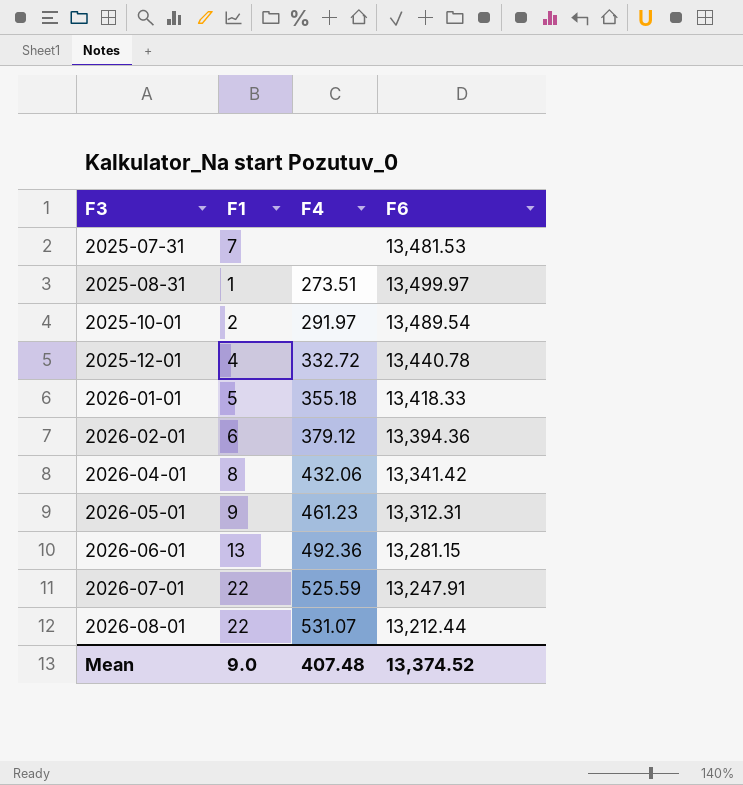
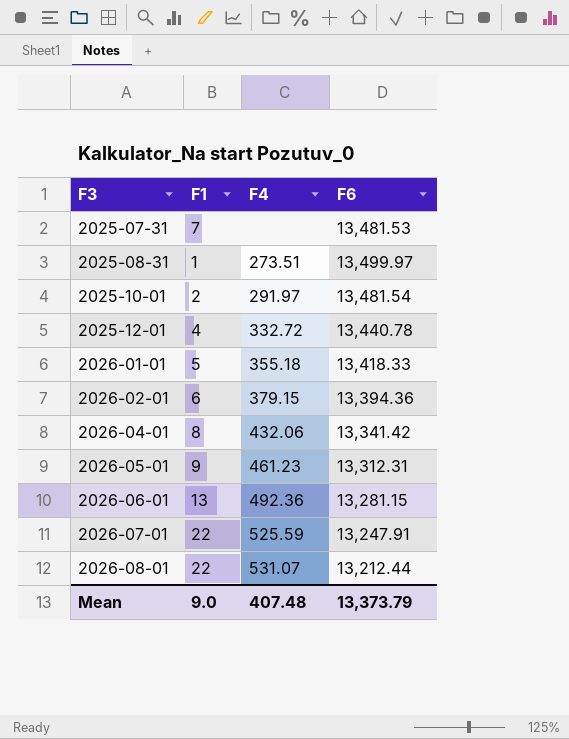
2025-10-01 | F6: 13,489.54 -> 13,481.54
2026-02-01 | F4: 379.12 -> 379.15
Mean | F6: 13,374.52 -> 13,373.79

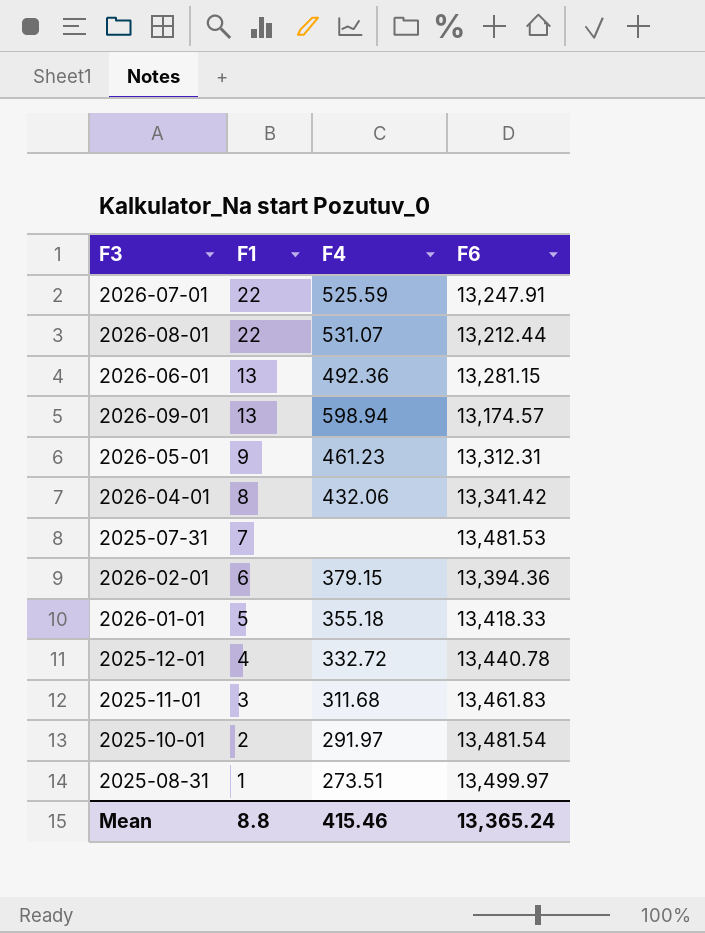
row order: F3 ascending -> F1 descending
row 2026-09-01: none -> 13 | 598.94 | 13,174.57
row 2025-11-01: none -> 3 | 311.68 | 13,461.83
Mean | F1: 9.0 -> 8.8
Mean | F4: 407.48 -> 415.46
Mean | F6: 13,373.79 -> 13,365.24

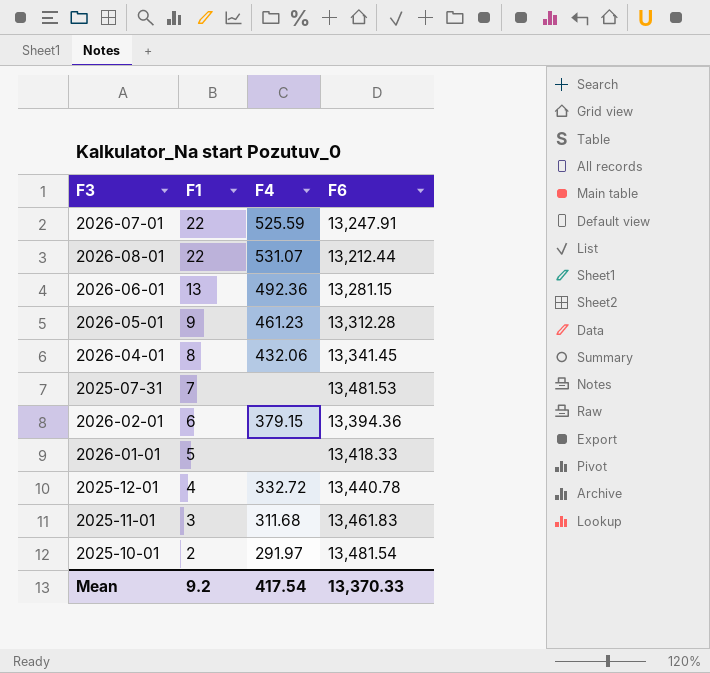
row 2026-09-01: 13 | 598.94 | 13,174.57 -> none
row 2025-08-31: 1 | 273.51 | 13,499.97 -> none
2026-05-01 | F6: 13,312.31 -> 13,312.28
2026-04-01 | F6: 13,341.42 -> 13,341.45
2026-01-01 | F4: 355.18 -> none
Mean | F1: 8.8 -> 9.2
Mean | F4: 415.46 -> 417.54
Mean | F6: 13,365.24 -> 13,370.33

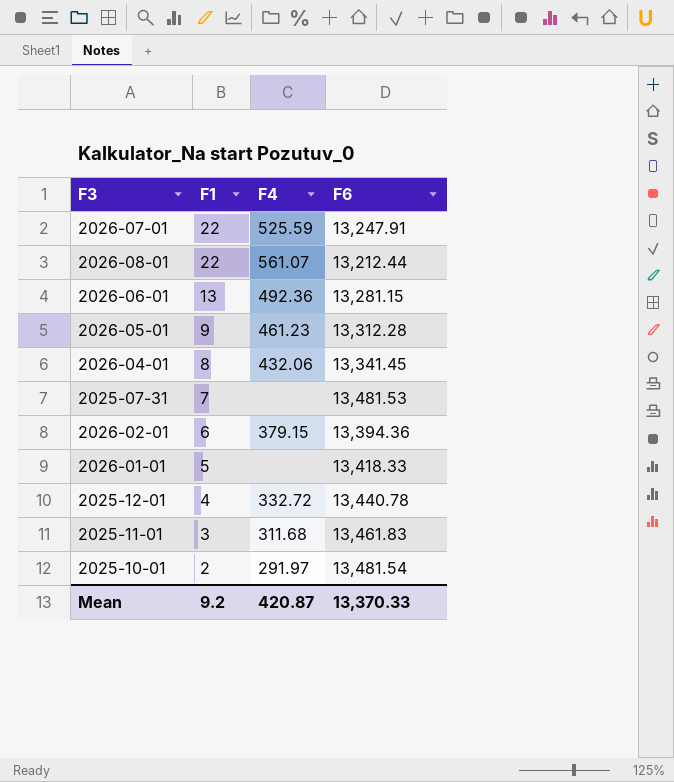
2026-08-01 | F4: 531.07 -> 561.07
Mean | F4: 417.54 -> 420.87

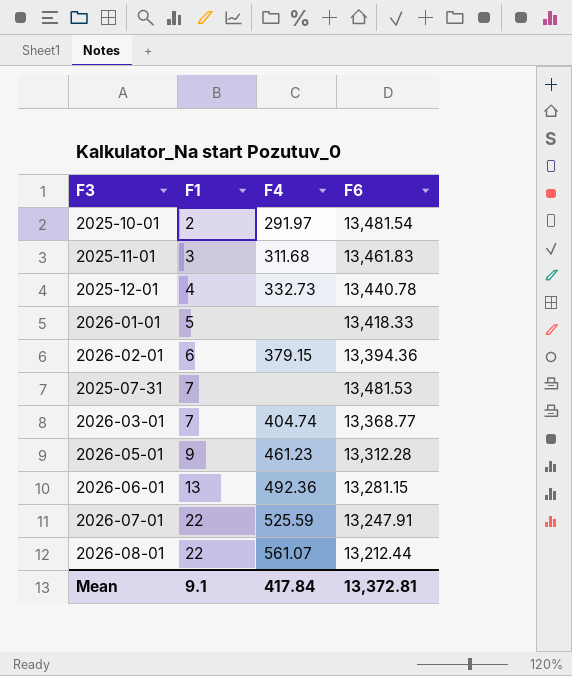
row order: F1 descending -> F1 ascending
row 2026-04-01: 8 | 432.06 | 13,341.45 -> none
2025-12-01 | F4: 332.72 -> 332.73
row 2026-03-01: none -> 7 | 404.74 | 13,368.77
Mean | F1: 9.2 -> 9.1
Mean | F4: 420.87 -> 417.84
Mean | F6: 13,370.33 -> 13,372.81

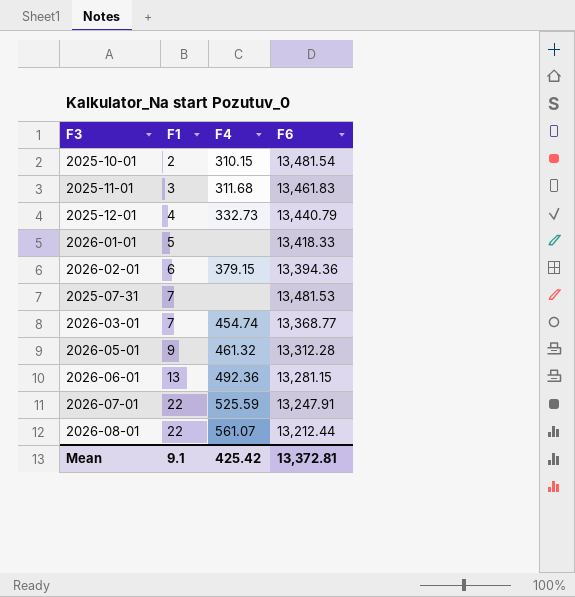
2025-10-01 | F4: 291.97 -> 310.15
2025-12-01 | F6: 13,440.78 -> 13,440.79
2026-03-01 | F4: 404.74 -> 454.74
2026-05-01 | F4: 461.23 -> 461.32
Mean | F4: 417.84 -> 425.42

